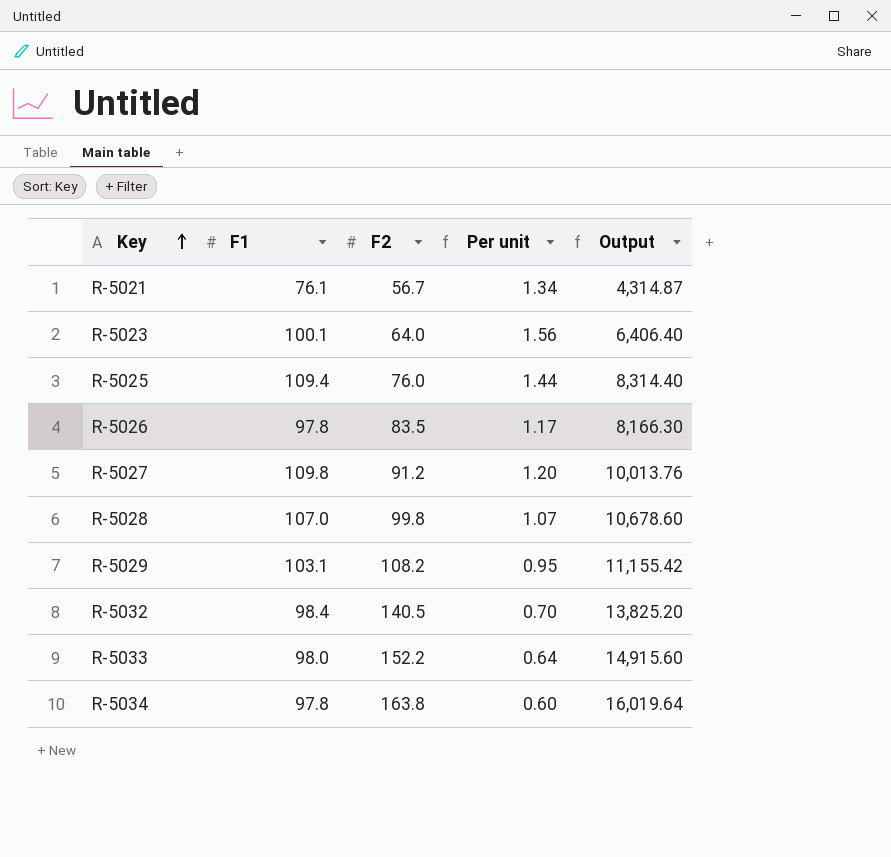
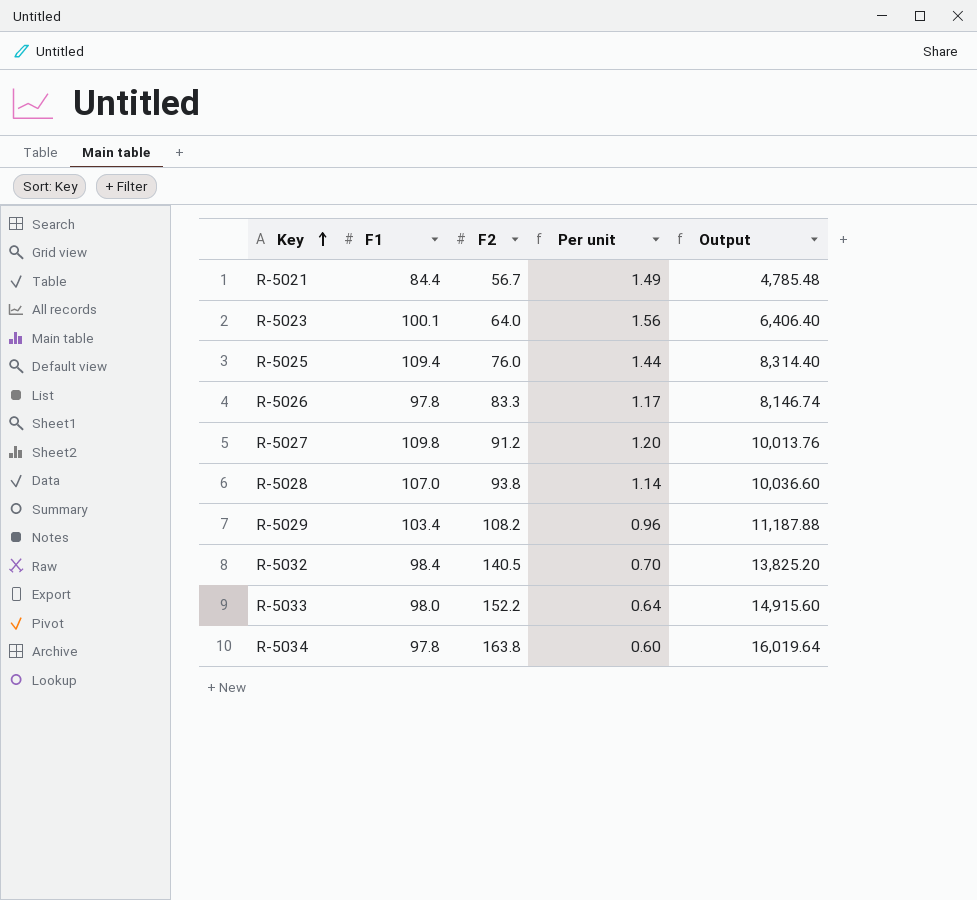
R-5021 | F1: 76.1 -> 84.4
R-5021 | Per unit: 1.34 -> 1.49
R-5021 | Output: 4,314.87 -> 4,785.48
R-5026 | F2: 83.5 -> 83.3
R-5026 | Output: 8,166.30 -> 8,146.74
R-5028 | F2: 99.8 -> 93.8
R-5028 | Per unit: 1.07 -> 1.14
R-5028 | Output: 10,678.60 -> 10,036.60
R-5029 | F1: 103.1 -> 103.4
R-5029 | Per unit: 0.95 -> 0.96
R-5029 | Output: 11,155.42 -> 11,187.88

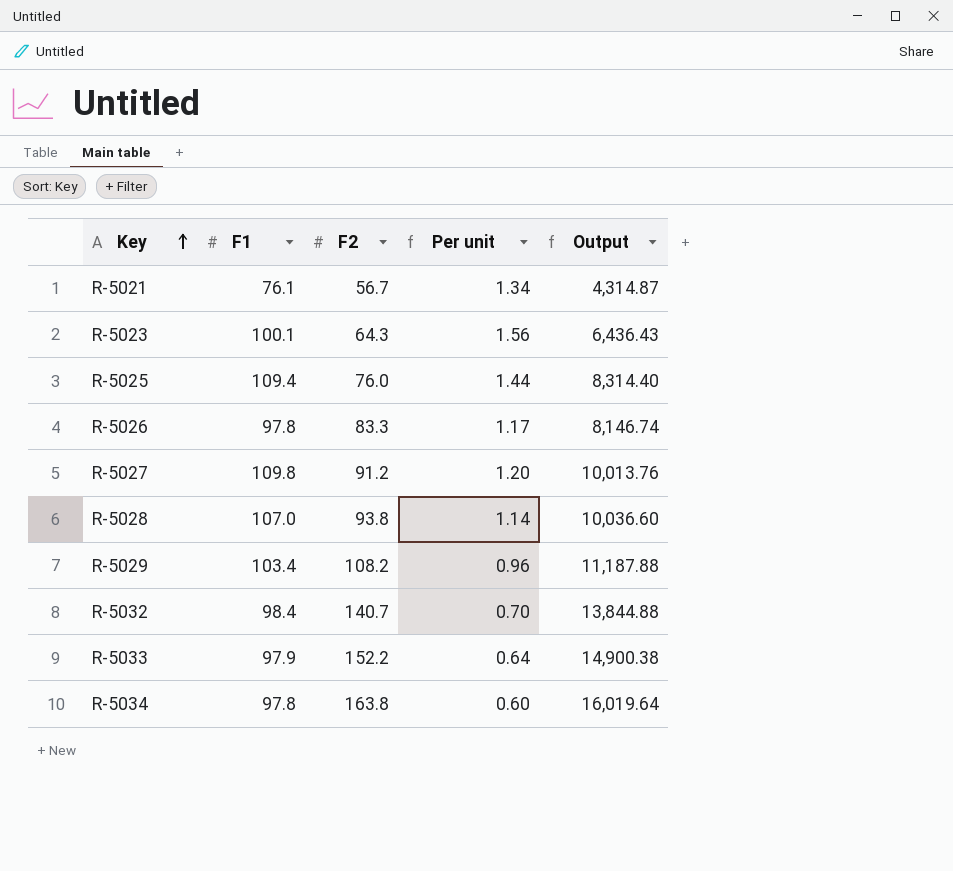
R-5021 | F1: 84.4 -> 76.1
R-5021 | Per unit: 1.49 -> 1.34
R-5021 | Output: 4,785.48 -> 4,314.87
R-5023 | F2: 64.0 -> 64.3
R-5023 | Output: 6,406.40 -> 6,436.43
R-5032 | F2: 140.5 -> 140.7
R-5032 | Output: 13,825.20 -> 13,844.88
R-5033 | F1: 98.0 -> 97.9
R-5033 | Output: 14,915.60 -> 14,900.38

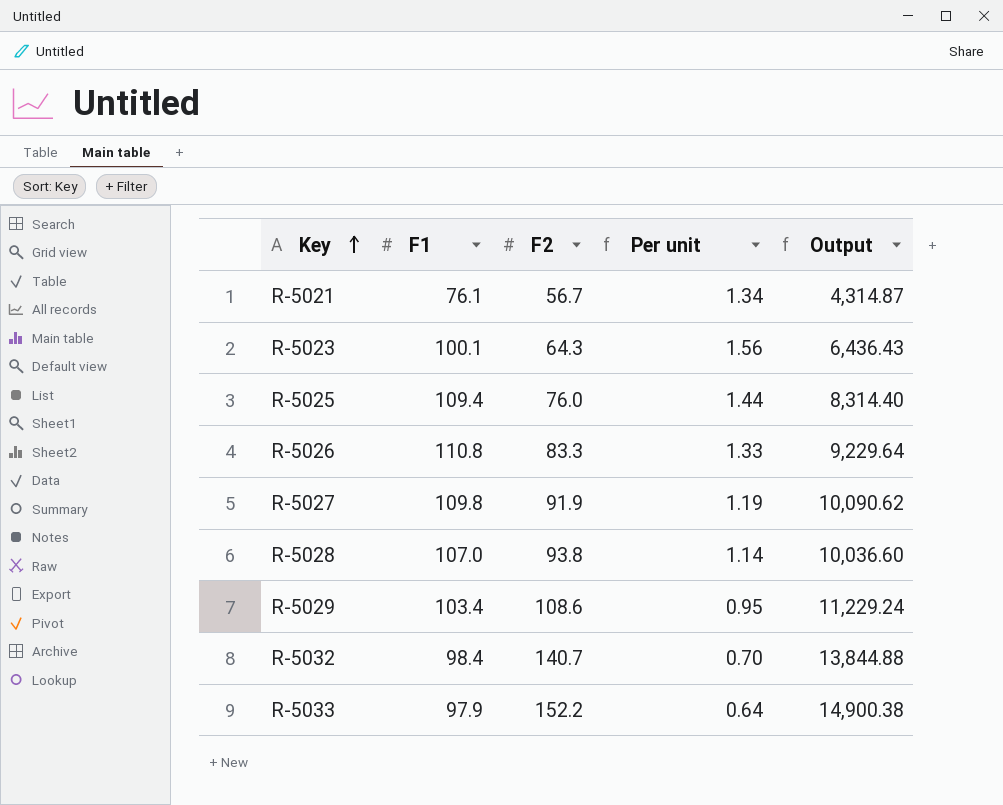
row R-5034: 97.8 | 163.8 | 0.60 | 16,019.64 -> none
R-5026 | F1: 97.8 -> 110.8
R-5026 | Per unit: 1.17 -> 1.33
R-5026 | Output: 8,146.74 -> 9,229.64
R-5027 | F2: 91.2 -> 91.9
R-5027 | Per unit: 1.20 -> 1.19
R-5027 | Output: 10,013.76 -> 10,090.62
R-5029 | F2: 108.2 -> 108.6
R-5029 | Per unit: 0.96 -> 0.95
R-5029 | Output: 11,187.88 -> 11,229.24

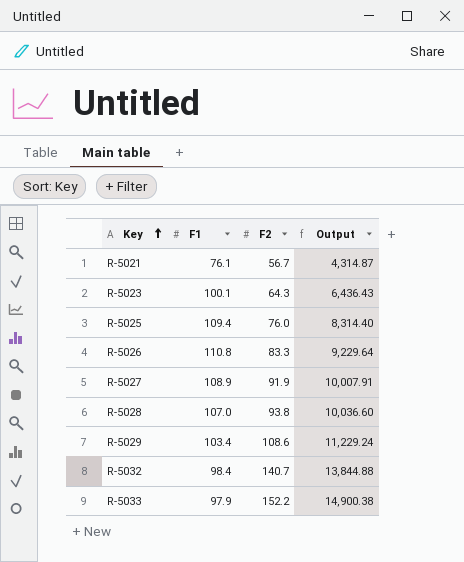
column Per unit | formula: [F1] / [F2] -> none
R-5027 | F1: 109.8 -> 108.9
R-5027 | Output: 10,090.62 -> 10,007.91

